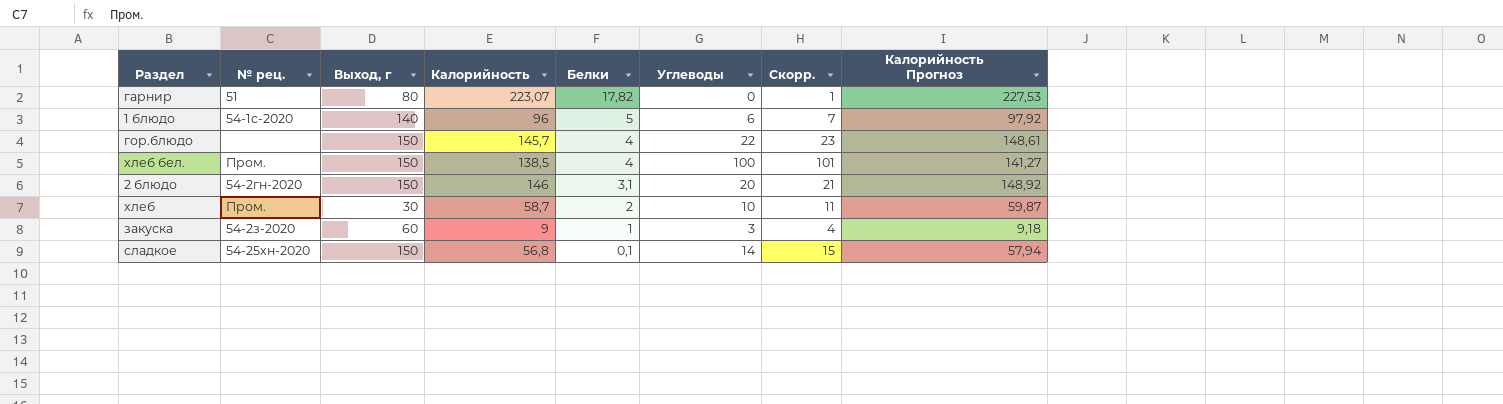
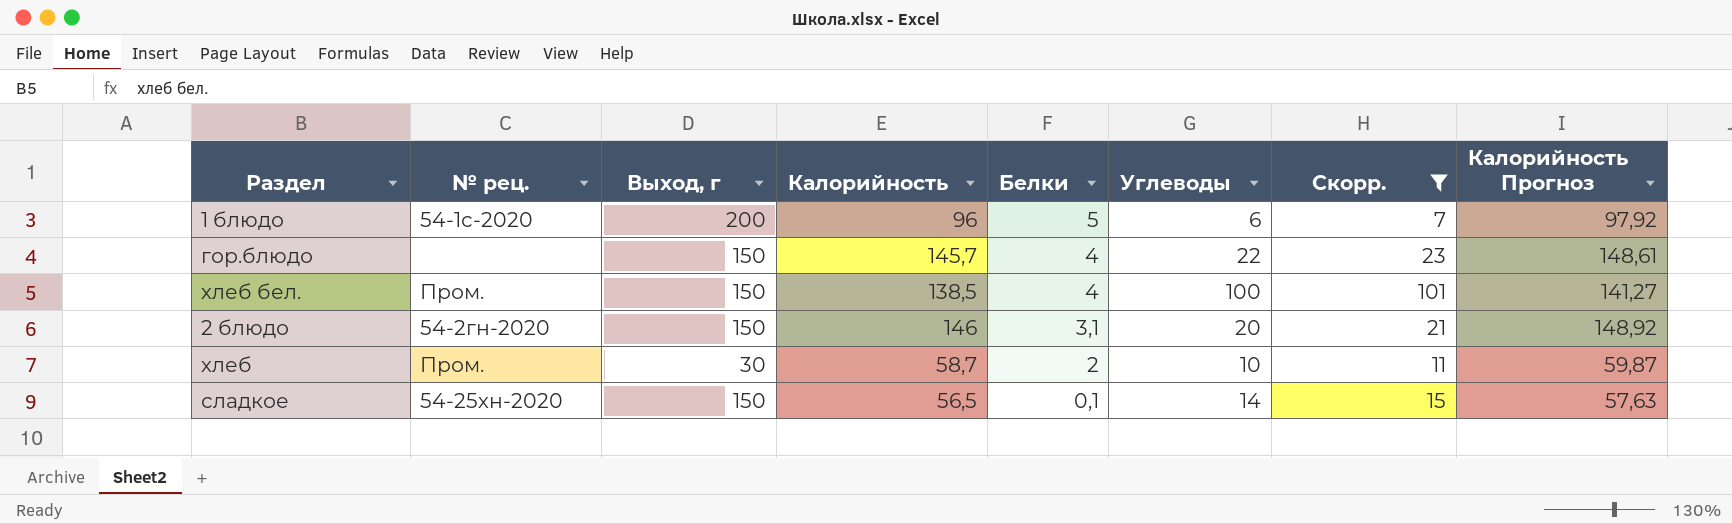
filter: none -> Скорр. >= 7
1 блюдо | Выход, г: 140 -> 200
сладкое | Калорийность: 56,8 -> 56,5
сладкое | Калорийность Прогноз: 57,94 -> 57,63

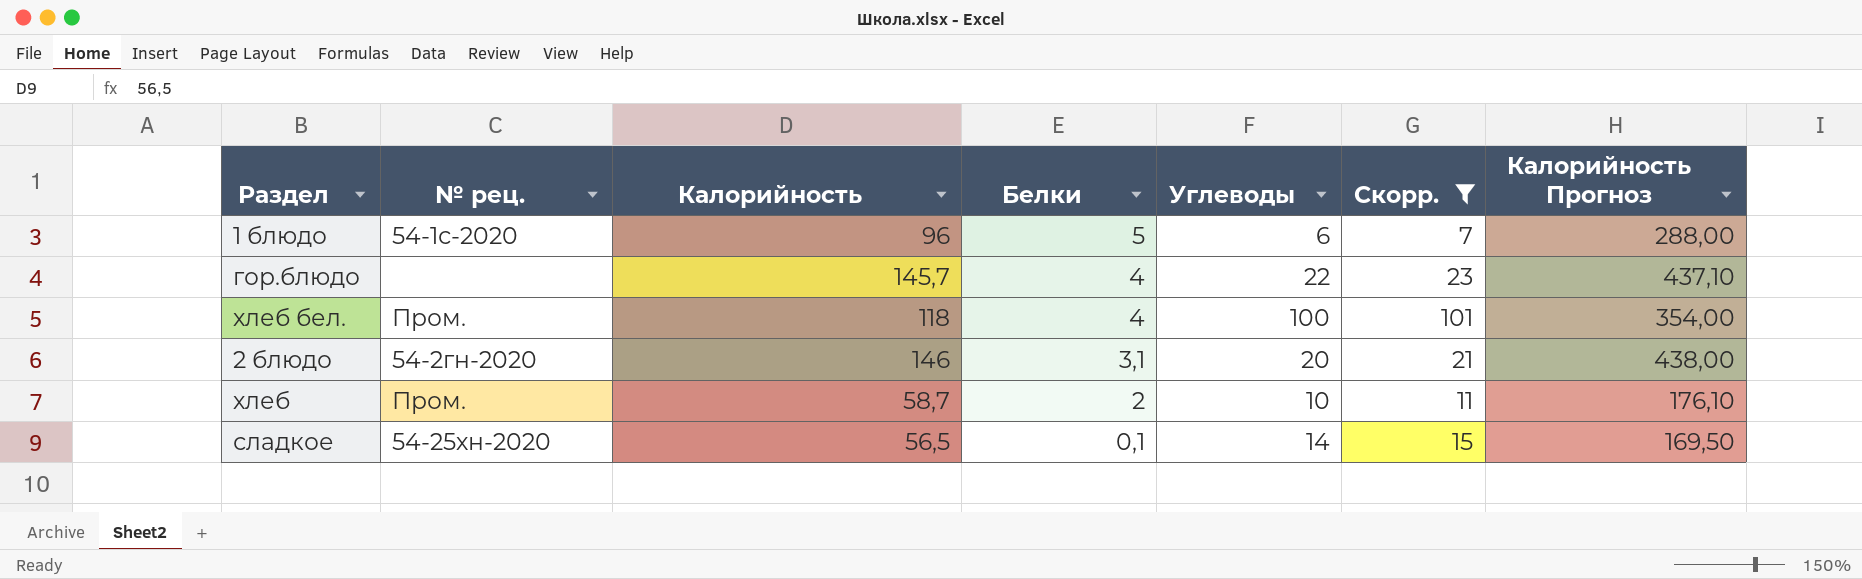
column Выход, г | position: 3 -> none
column Калорийность Прогноз | formula: [Калорийность] * 1,02 -> [Калорийность] * 3
хлеб бел. | Калорийность: 138,5 -> 118

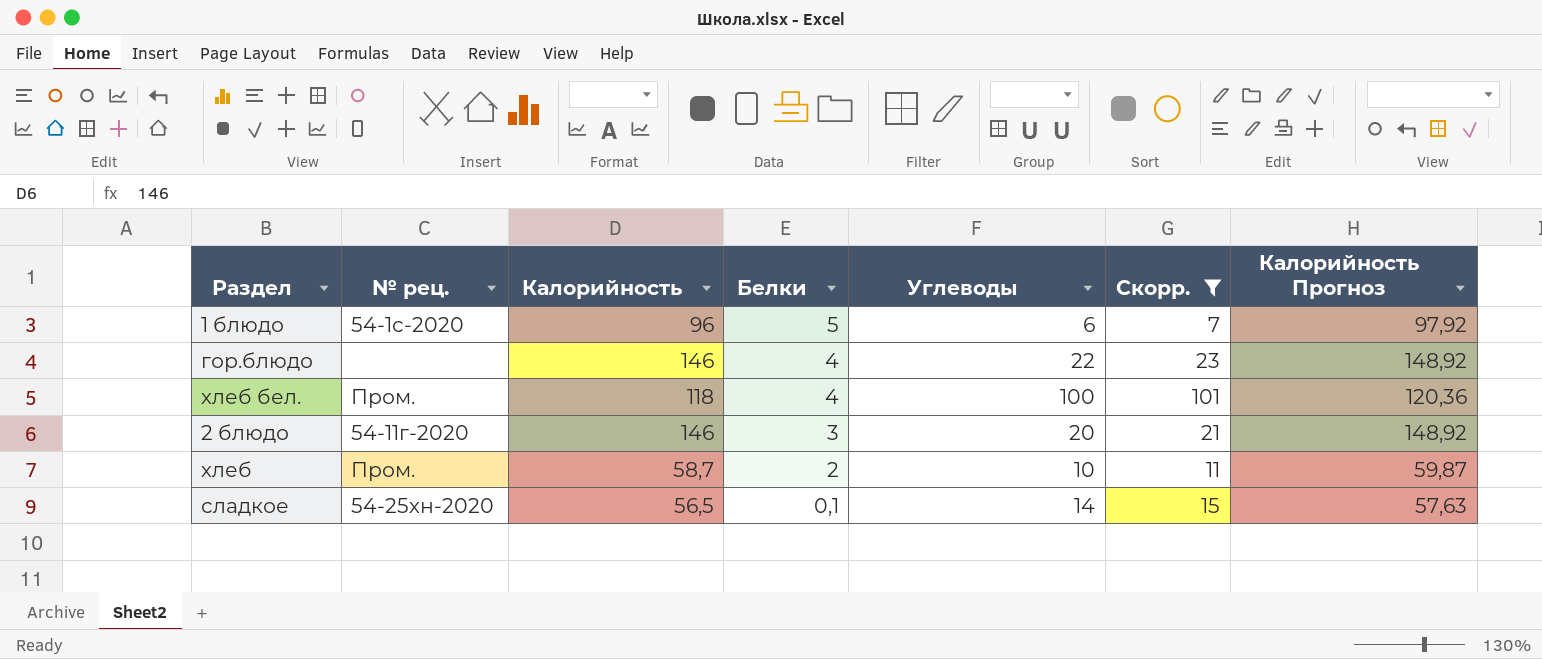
column Калорийность Прогноз | formula: [Калорийность] * 3 -> [Калорийность] * 1,02
гор.блюдо | Калорийность: 145,7 -> 146
2 блюдо | № рец.: 54-2гн-2020 -> 54-11г-2020
2 блюдо | Белки: 3,1 -> 3

